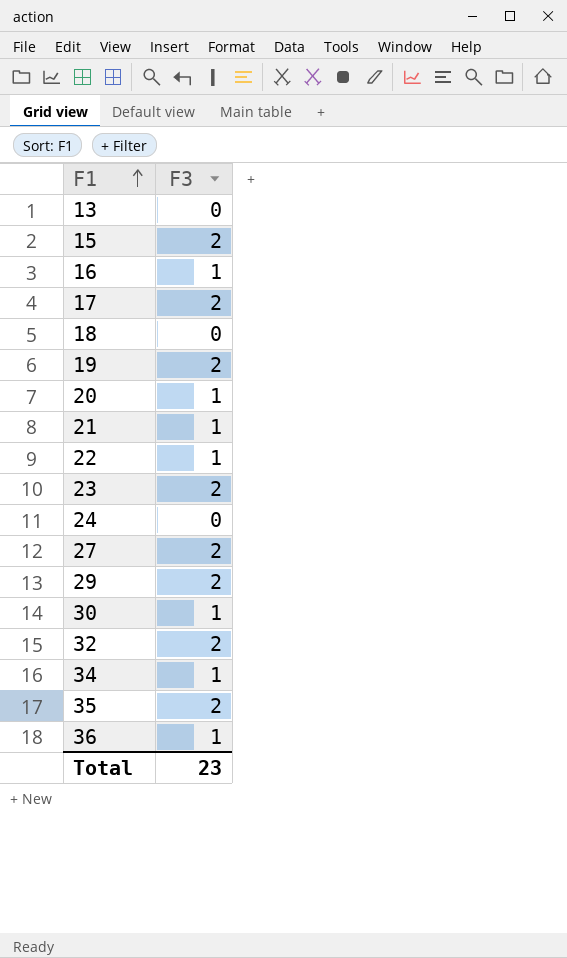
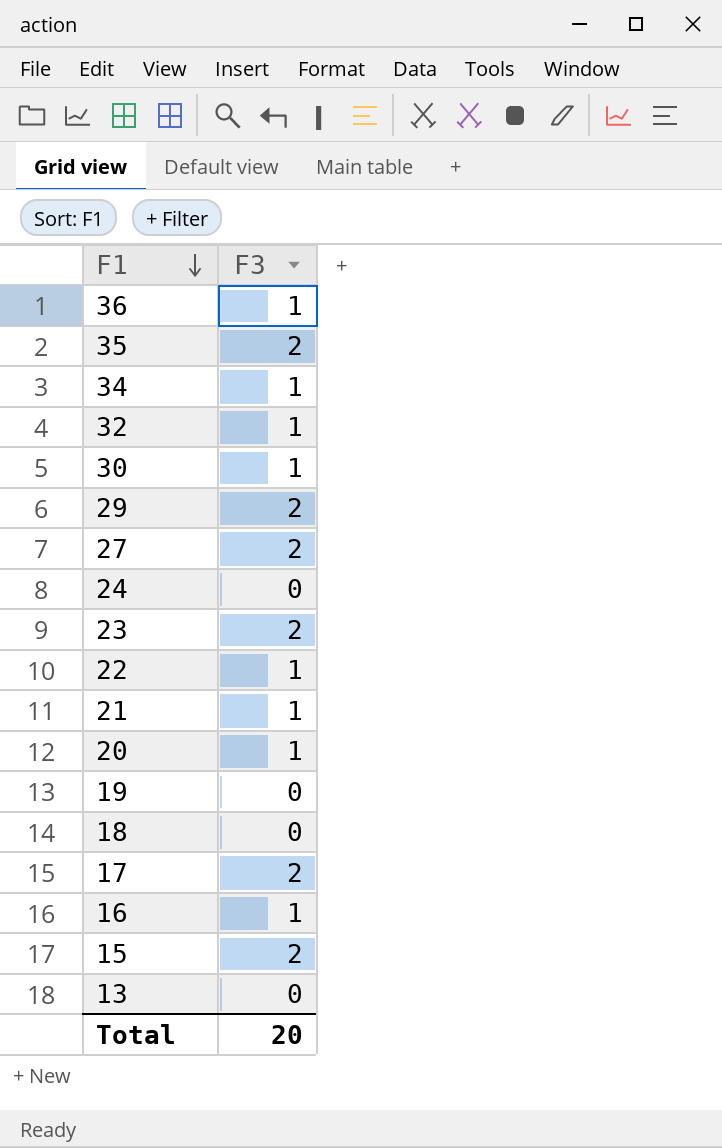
row order: F1 ascending -> F1 descending
32 | F3: 2 -> 1
19 | F3: 2 -> 0
Total | F3: 23 -> 20

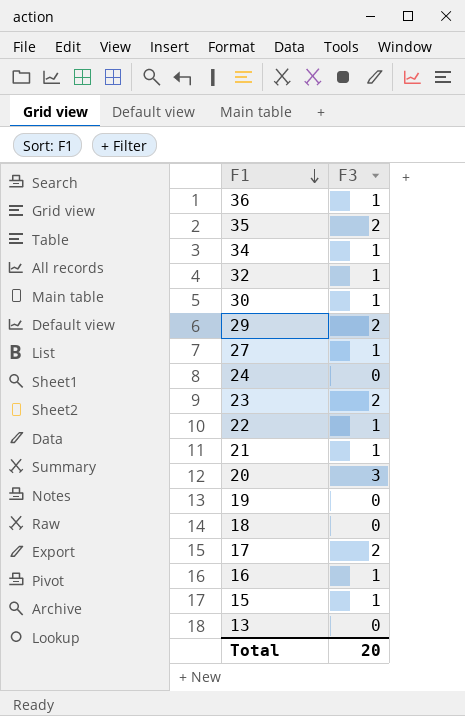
27 | F3: 2 -> 1
20 | F3: 1 -> 3
15 | F3: 2 -> 1

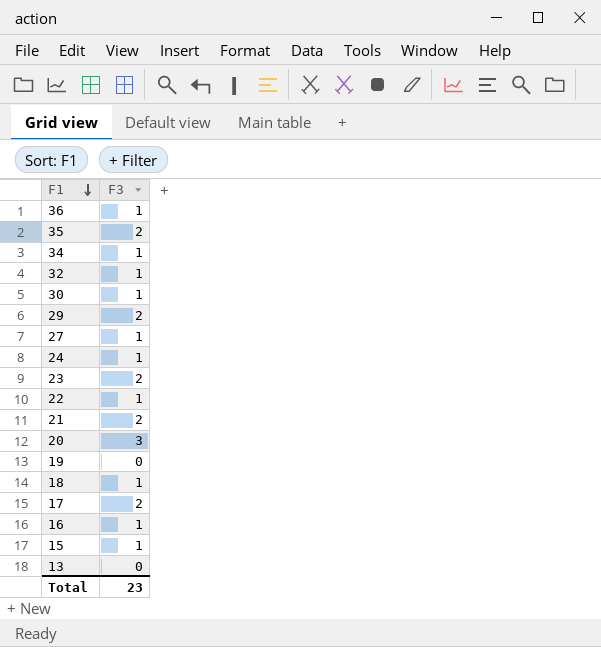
24 | F3: 0 -> 1
21 | F3: 1 -> 2
18 | F3: 0 -> 1
Total | F3: 20 -> 23

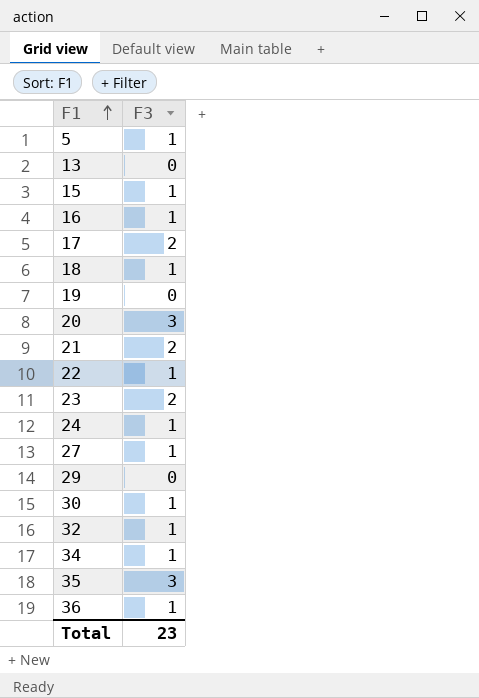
row order: F1 descending -> F1 ascending
row 5: none -> 1
29 | F3: 2 -> 0
35 | F3: 2 -> 3

